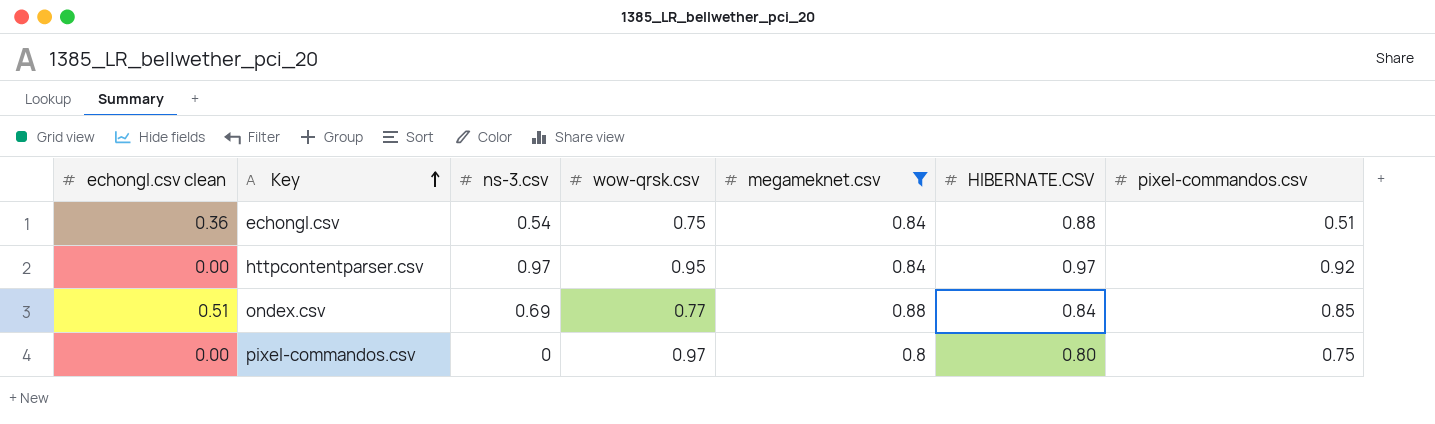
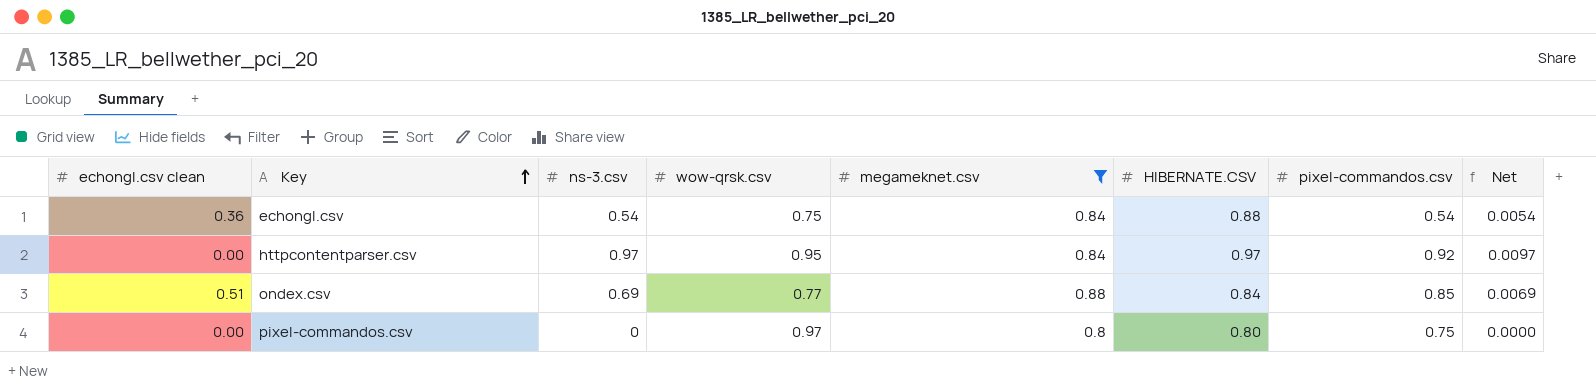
column Net | formula: none -> [ns-3.csv] * 0.01
echongl.csv | pixel-commandos.csv: 0.51 -> 0.54

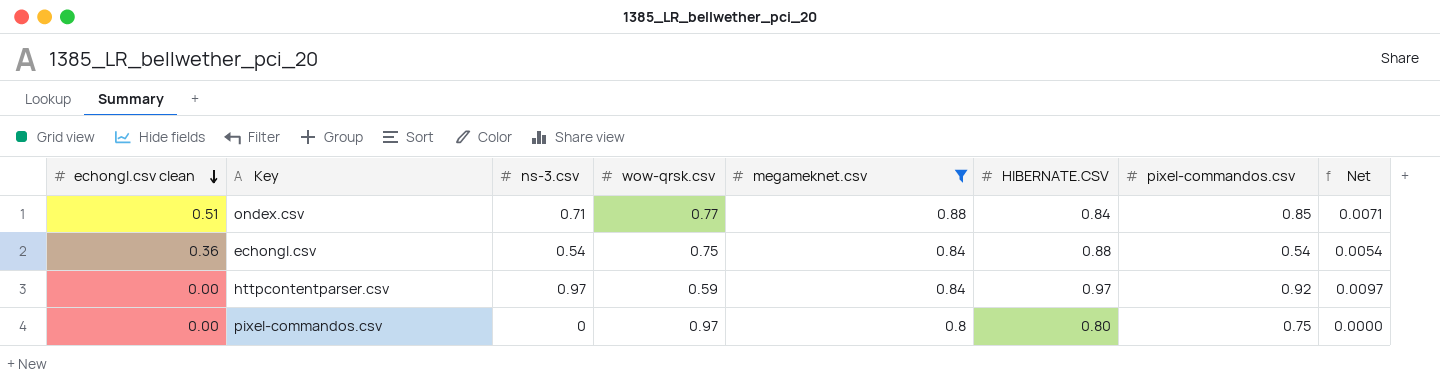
row order: Key ascending -> echongl.csv clean descending
ondex.csv | ns-3.csv: 0.69 -> 0.71
ondex.csv | Net: 0.0069 -> 0.0071
httpcontentparser.csv | wow-qrsk.csv: 0.95 -> 0.59

